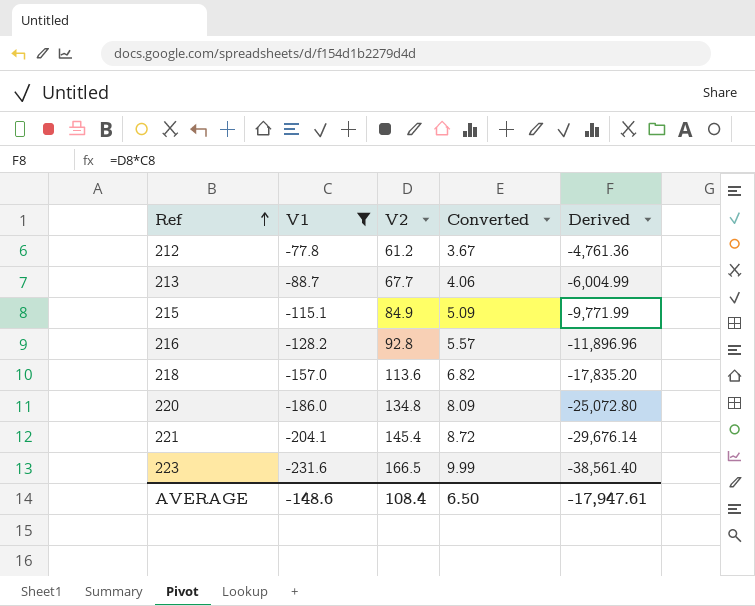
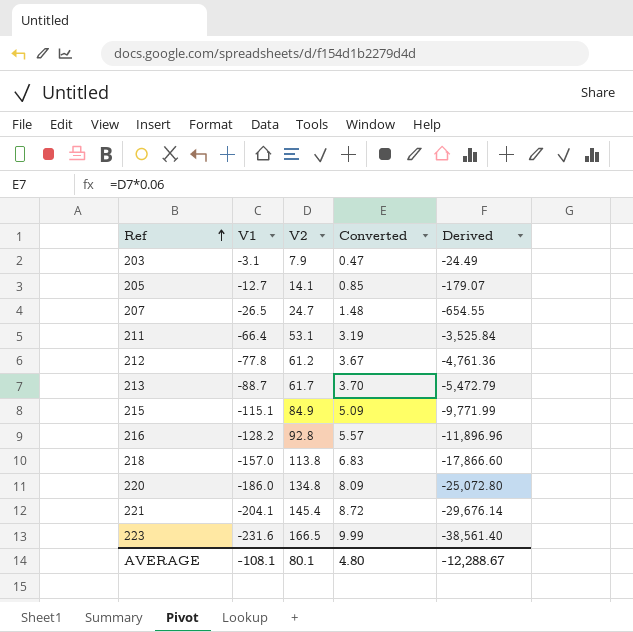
filter: V1 <= -77.8 -> none
213 | V2: 67.7 -> 61.7
213 | Converted: 4.06 -> 3.70
213 | Derived: -6,004.99 -> -5,472.79
218 | V2: 113.6 -> 113.8
218 | Converted: 6.82 -> 6.83
218 | Derived: -17,835.20 -> -17,866.60
AVERAGE | V1: -148.6 -> -108.1
AVERAGE | V2: 108.4 -> 80.1
AVERAGE | Converted: 6.50 -> 4.80
AVERAGE | Derived: -17,947.61 -> -12,288.67

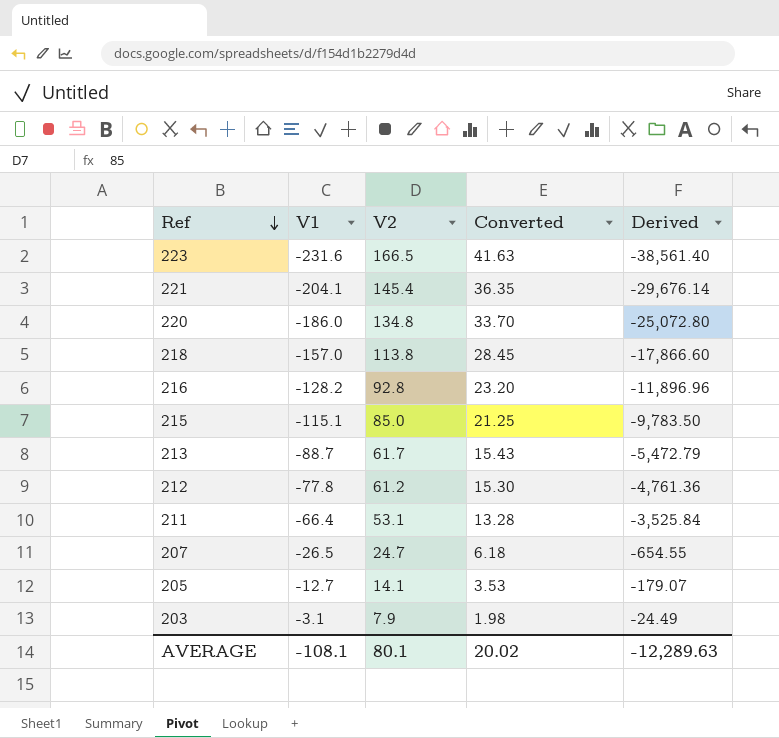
row order: Ref ascending -> Ref descending
column Converted | formula: [V2] * 0.06 -> [V2] * 0.25
215 | V2: 84.9 -> 85.0
215 | Derived: -9,771.99 -> -9,783.50
AVERAGE | Converted: 4.80 -> 20.02
AVERAGE | Derived: -12,288.67 -> -12,289.63

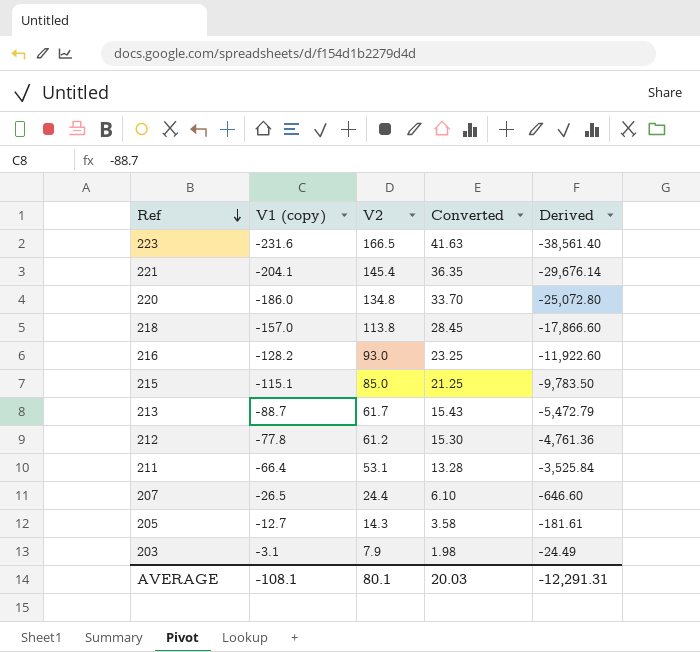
column name: V1 -> V1 (copy)
216 | V2: 92.8 -> 93.0
216 | Converted: 23.20 -> 23.25
216 | Derived: -11,896.96 -> -11,922.60
207 | V2: 24.7 -> 24.4
207 | Converted: 6.18 -> 6.10
207 | Derived: -654.55 -> -646.60
205 | V2: 14.1 -> 14.3
205 | Converted: 3.53 -> 3.58
205 | Derived: -179.07 -> -181.61
AVERAGE | Converted: 20.02 -> 20.03
AVERAGE | Derived: -12,289.63 -> -12,291.31

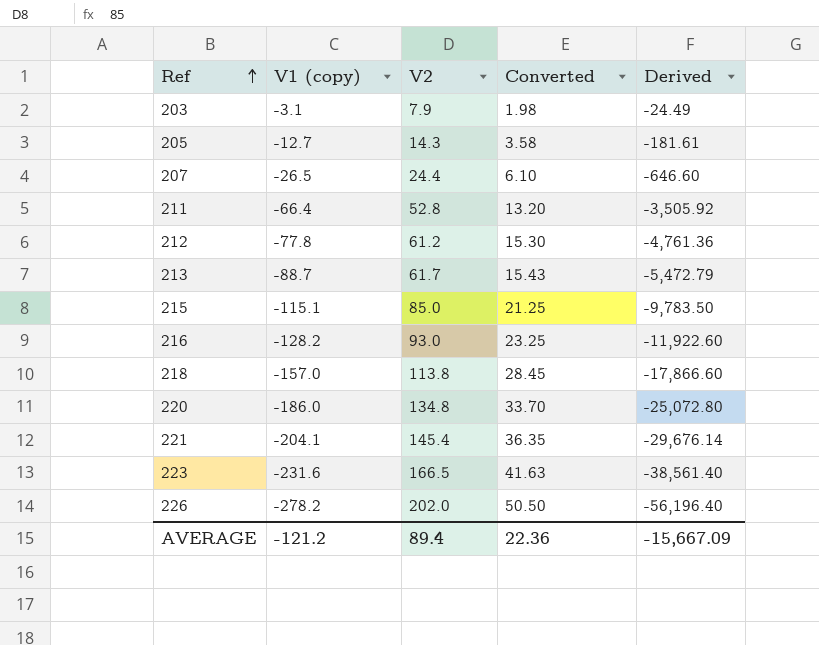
row order: Ref descending -> Ref ascending
211 | V2: 53.1 -> 52.8
211 | Converted: 13.28 -> 13.20
211 | Derived: -3,525.84 -> -3,505.92
row 226: none -> -278.2 | 202.0 | 50.50 | -56,196.40
AVERAGE | V1 (copy): -108.1 -> -121.2
AVERAGE | V2: 80.1 -> 89.4
AVERAGE | Converted: 20.03 -> 22.36
AVERAGE | Derived: -12,291.31 -> -15,667.09

